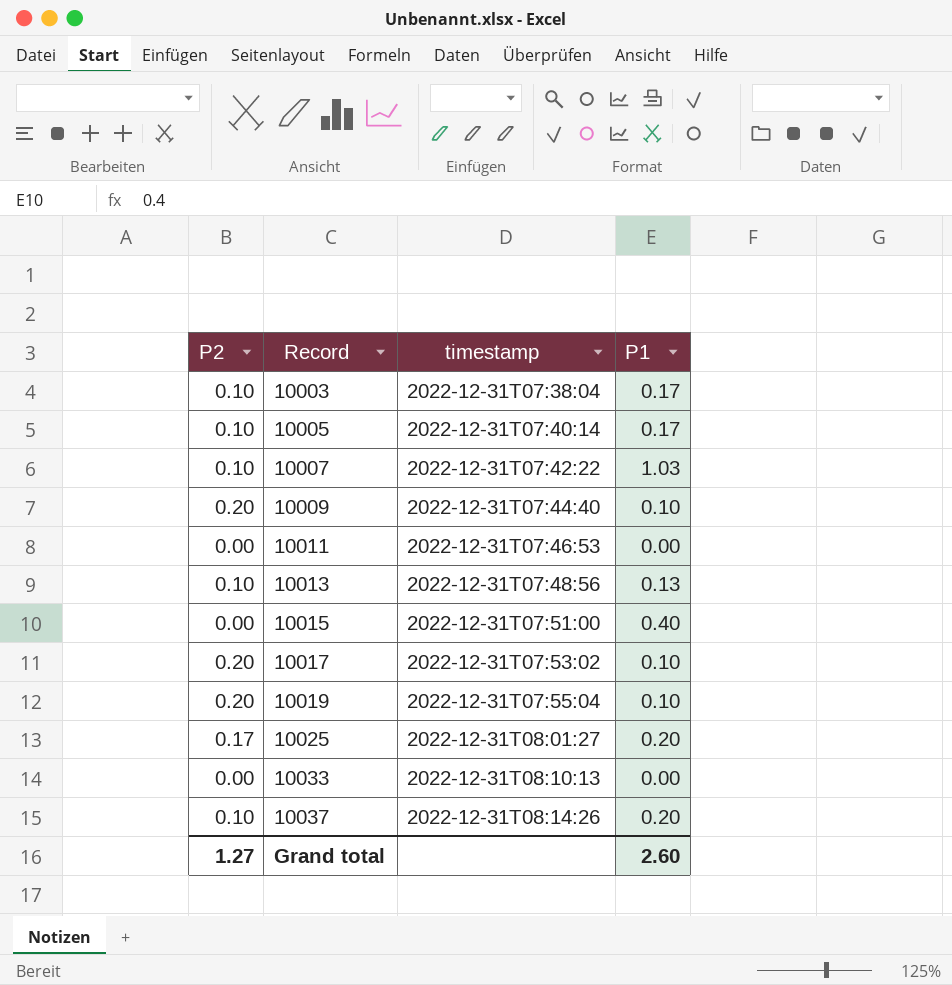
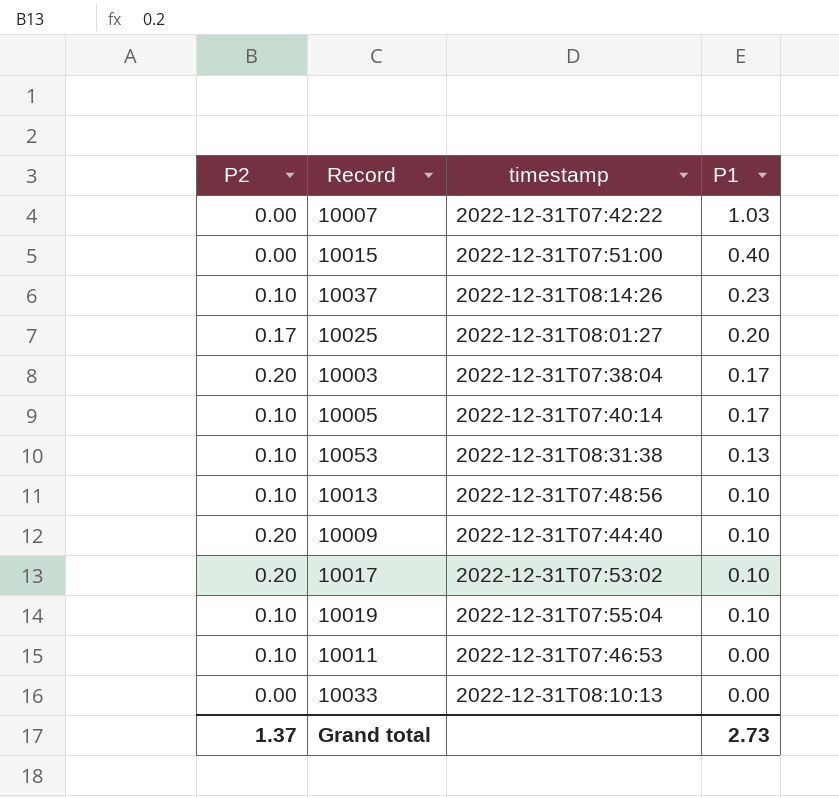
row order: Record ascending -> P1 descending
10007 | P2: 0.10 -> 0.00
10037 | P1: 0.20 -> 0.23
10003 | P2: 0.10 -> 0.20
row 10053: none -> 0.10 | 2022-12-31T08:31:38 | 0.13
10013 | P1: 0.13 -> 0.10
10019 | P2: 0.20 -> 0.10
10011 | P2: 0.00 -> 0.10
Grand total | P2: 1.27 -> 1.37
Grand total | P1: 2.60 -> 2.73

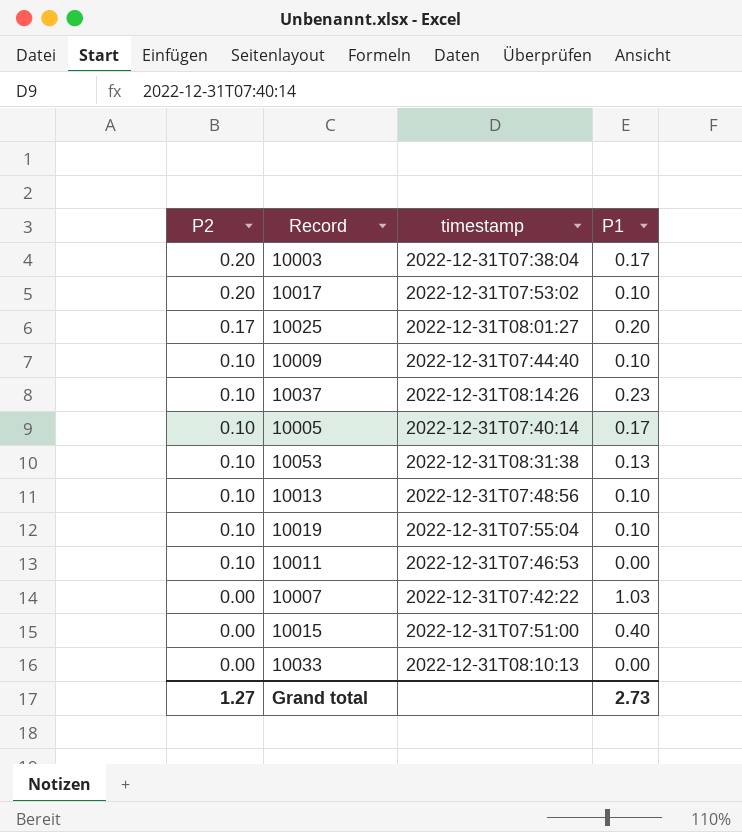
row order: P1 descending -> P2 descending
10009 | P2: 0.20 -> 0.10
Grand total | P2: 1.37 -> 1.27

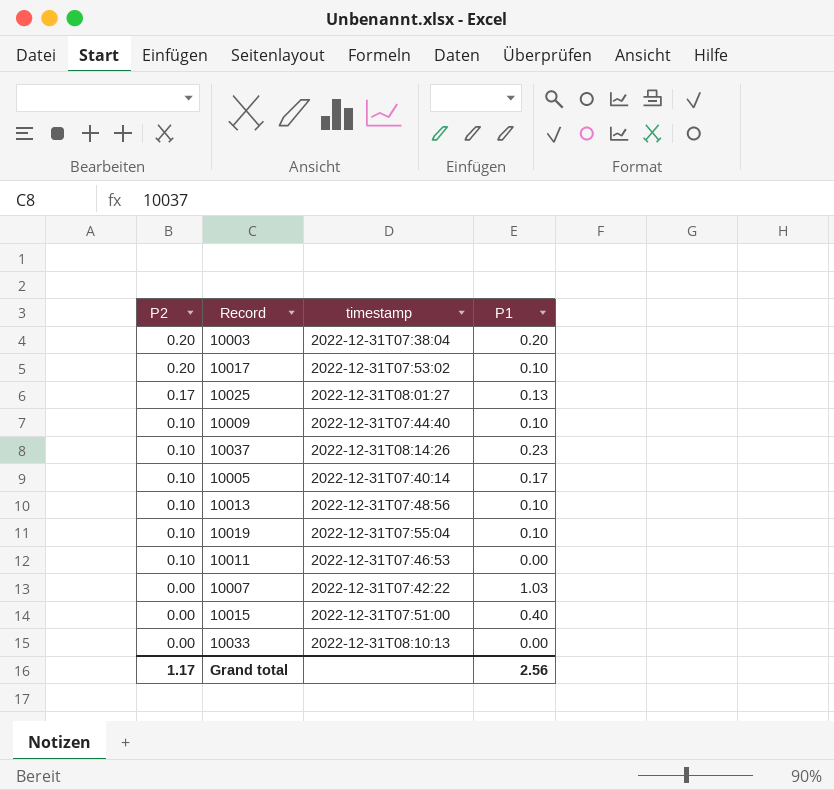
row 10053: 0.10 | 2022-12-31T08:31:38 | 0.13 -> none
10003 | P1: 0.17 -> 0.20
10025 | P1: 0.20 -> 0.13
Grand total | P2: 1.27 -> 1.17
Grand total | P1: 2.73 -> 2.56

